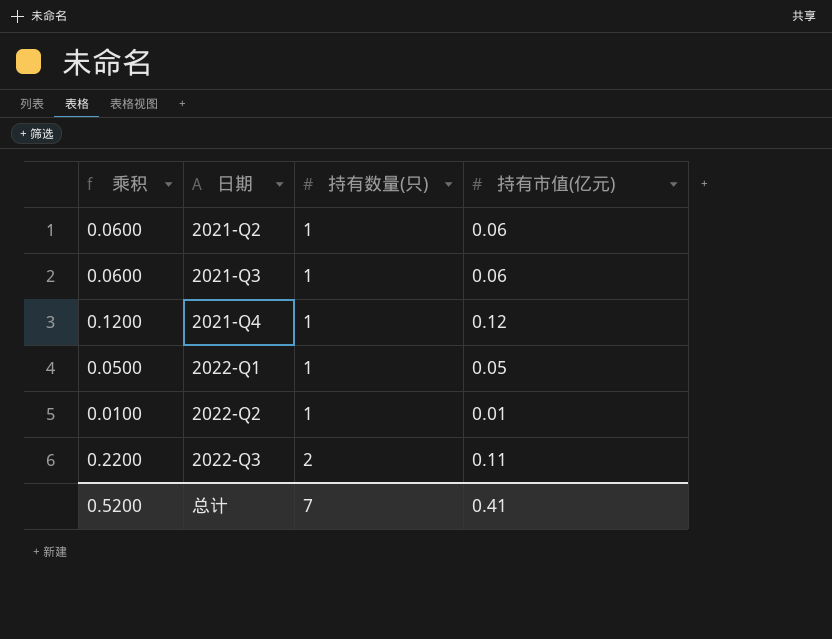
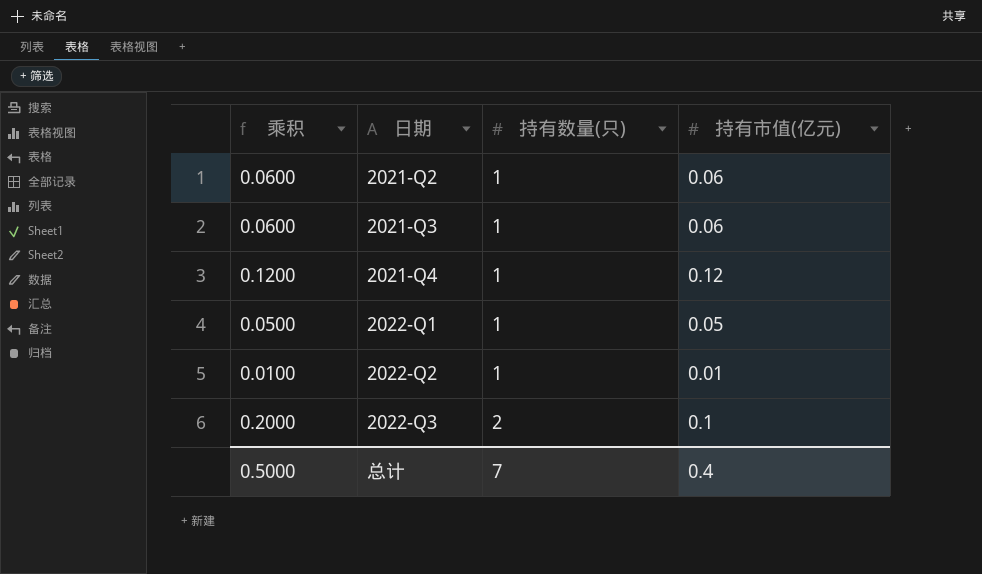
2022-Q3 | 乘积: 0.2200 -> 0.2000
2022-Q3 | 持有市值(亿元): 0.11 -> 0.1
总计 | 乘积: 0.5200 -> 0.5000
总计 | 持有市值(亿元): 0.41 -> 0.4

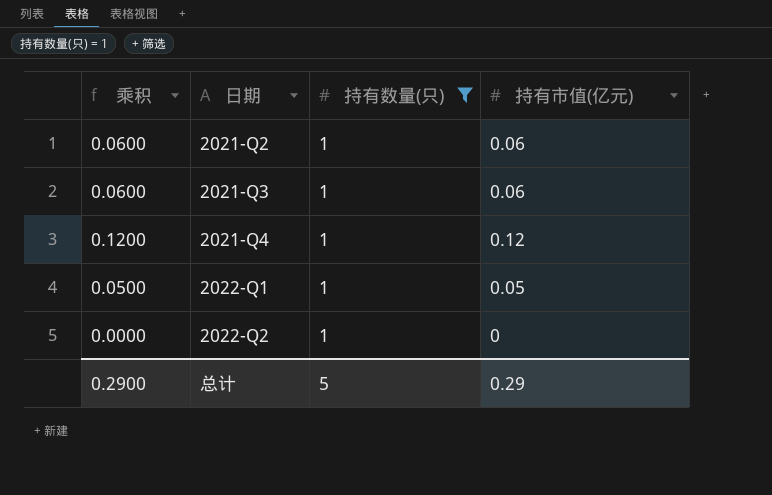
filter: none -> 持有数量(只) = 1
2022-Q2 | 乘积: 0.0100 -> 0.0000
2022-Q2 | 持有市值(亿元): 0.01 -> 0
总计 | 乘积: 0.5000 -> 0.2900
总计 | 持有数量(只): 7 -> 5
总计 | 持有市值(亿元): 0.4 -> 0.29

